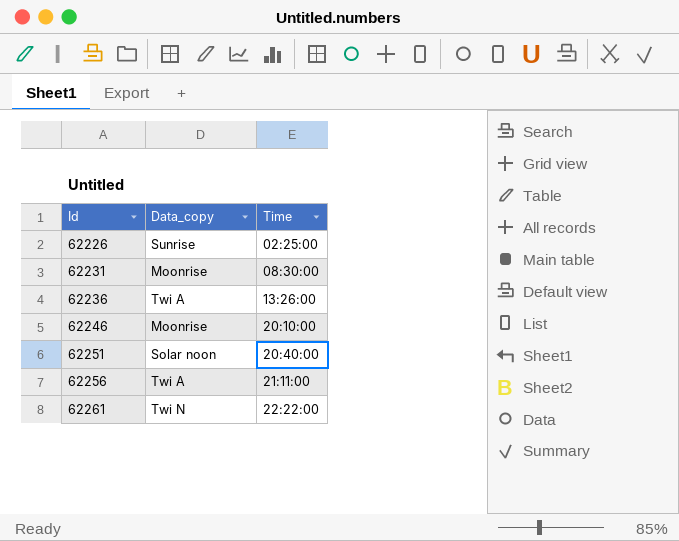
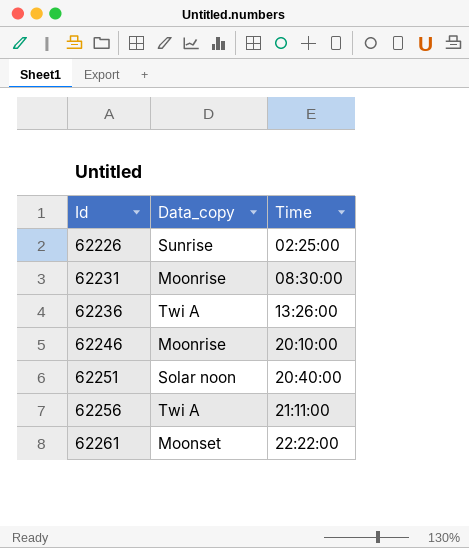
62261 | Data_copy: Twi N -> Moonset

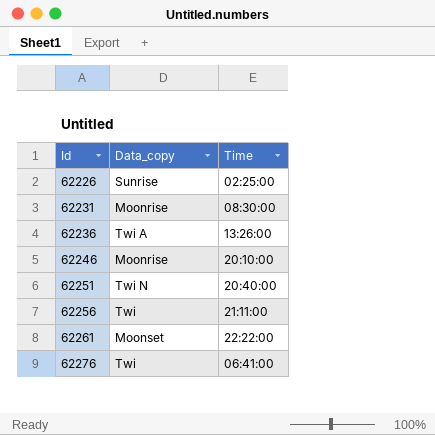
62251 | Data_copy: Solar noon -> Twi N
62256 | Data_copy: Twi A -> Twi
row 62276: none -> Twi | 06:41:00

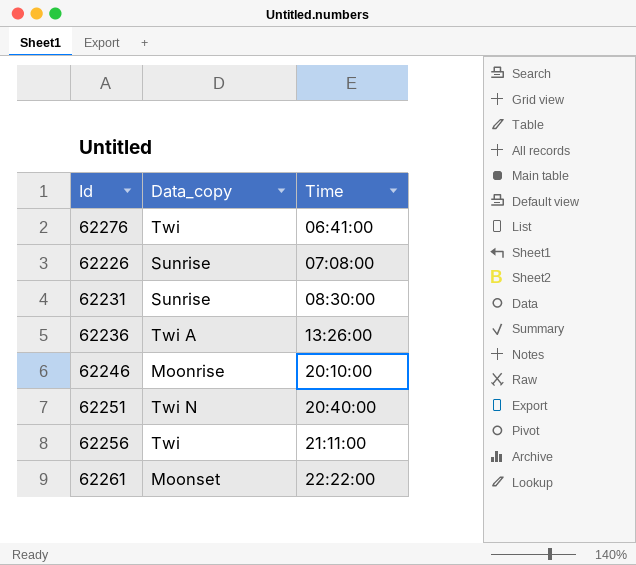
row order: Id ascending -> Time ascending
62226 | Time: 02:25:00 -> 07:08:00
62231 | Data_copy: Moonrise -> Sunrise

